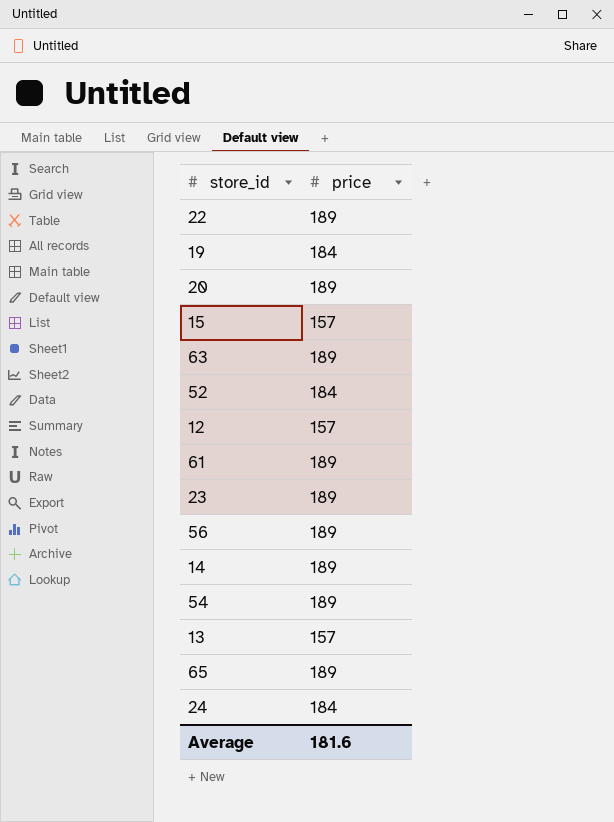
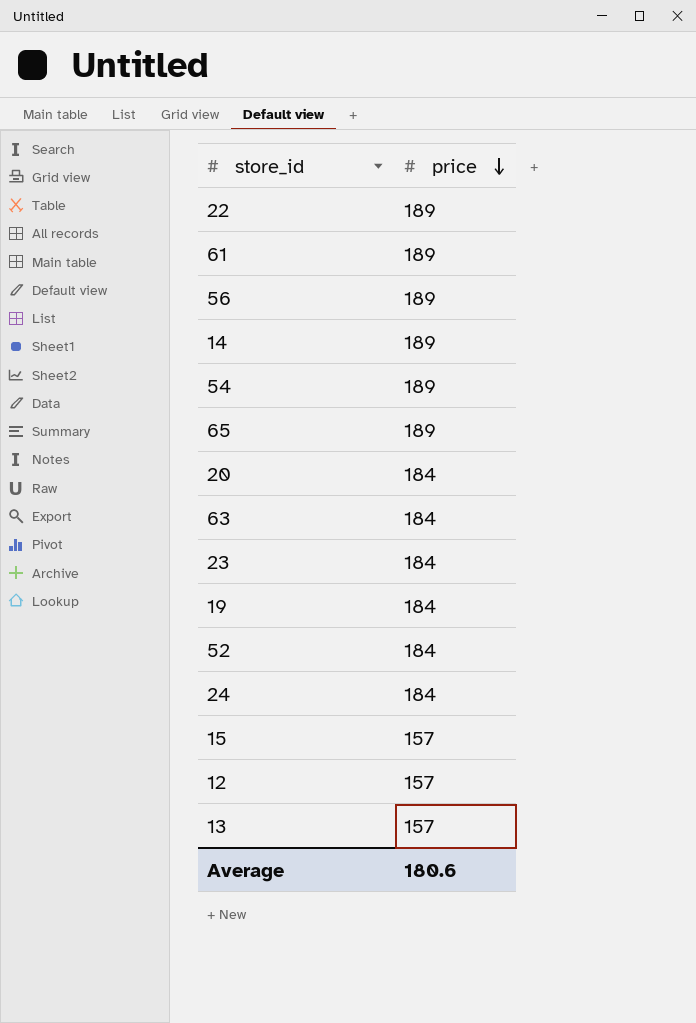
row order: none -> price descending
20 | price: 189 -> 184
63 | price: 189 -> 184
23 | price: 189 -> 184
Average | price: 181.6 -> 180.6

